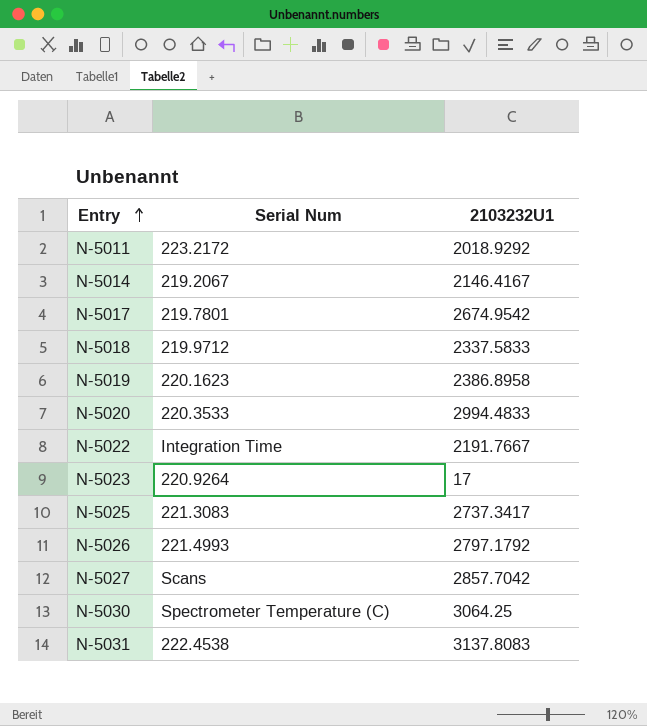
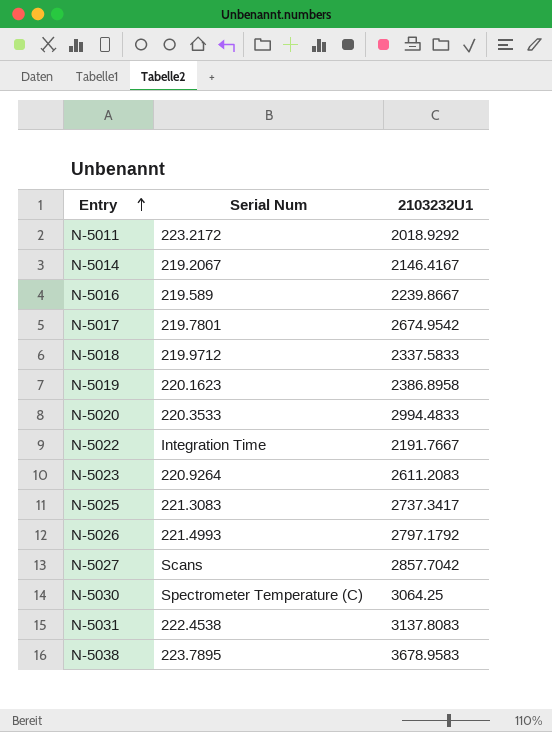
row N-5016: none -> 219.589 | 2239.8667
N-5023 | 2103232U1: 17 -> 2611.2083
row N-5038: none -> 223.7895 | 3678.9583

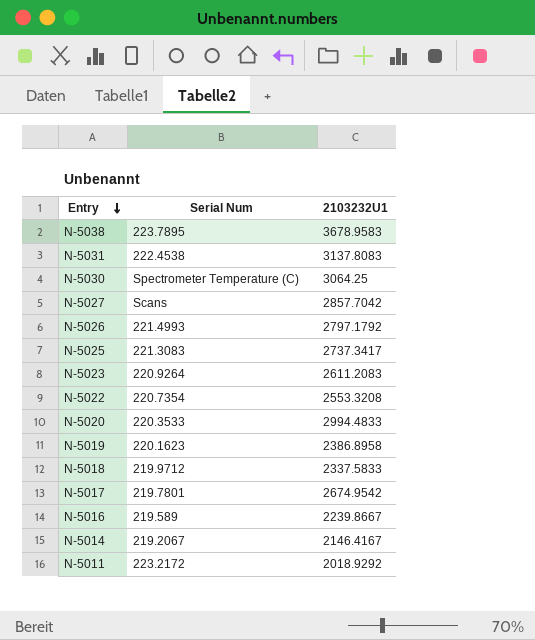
row order: Entry ascending -> Entry descending
N-5022 | Serial Num: Integration Time -> 220.7354
N-5022 | 2103232U1: 2191.7667 -> 2553.3208

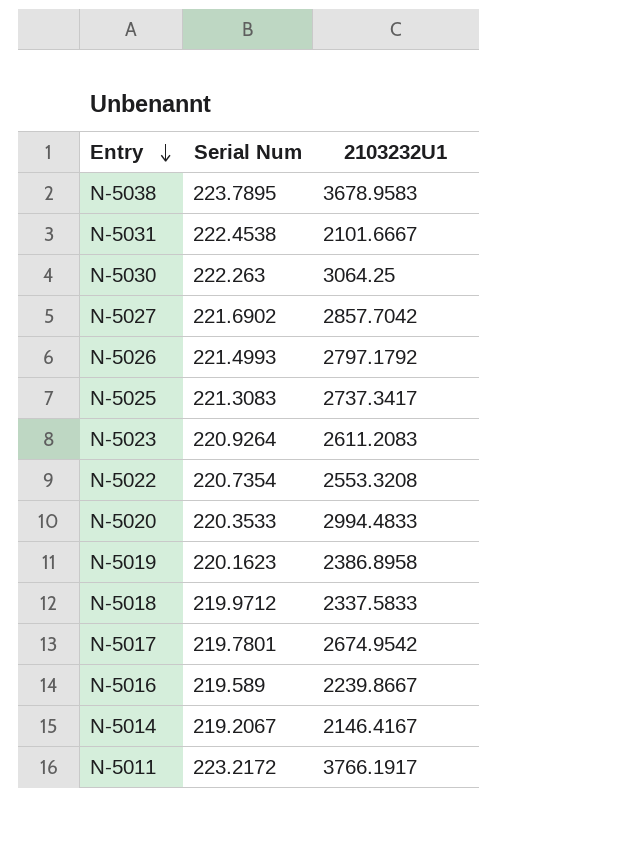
N-5031 | 2103232U1: 3137.8083 -> 2101.6667
N-5030 | Serial Num: Spectrometer Temperature (C) -> 222.263
N-5027 | Serial Num: Scans -> 221.6902
N-5011 | 2103232U1: 2018.9292 -> 3766.1917

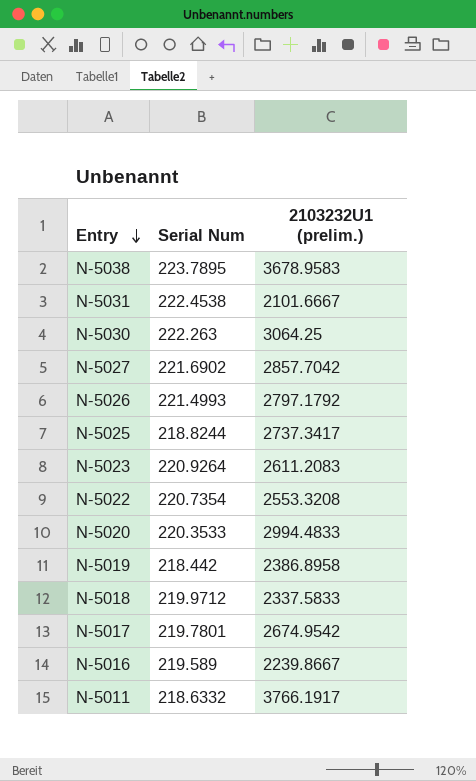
column name: 2103232U1 -> 2103232U1 (prelim.)
row N-5014: 219.2067 | 2146.4167 -> none
N-5025 | Serial Num: 221.3083 -> 218.8244
N-5019 | Serial Num: 220.1623 -> 218.442
N-5011 | Serial Num: 223.2172 -> 218.6332

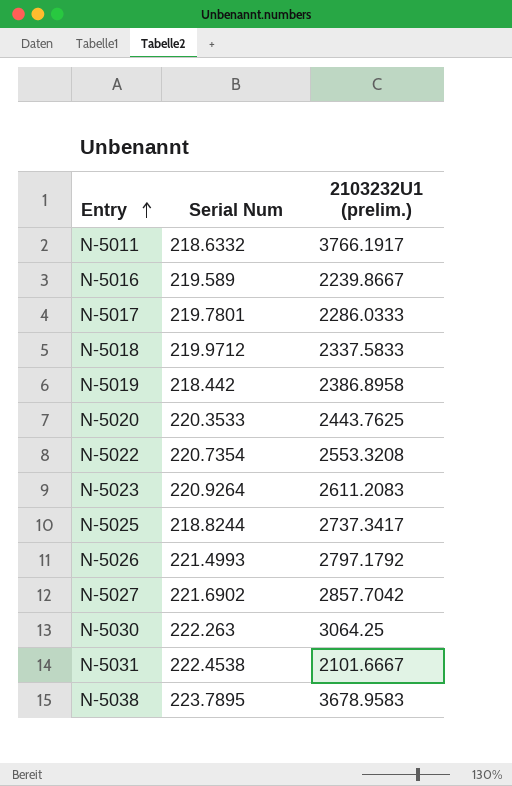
row order: Entry descending -> Entry ascending
N-5017 | 2103232U1 (prelim.): 2674.9542 -> 2286.0333
N-5020 | 2103232U1 (prelim.): 2994.4833 -> 2443.7625

